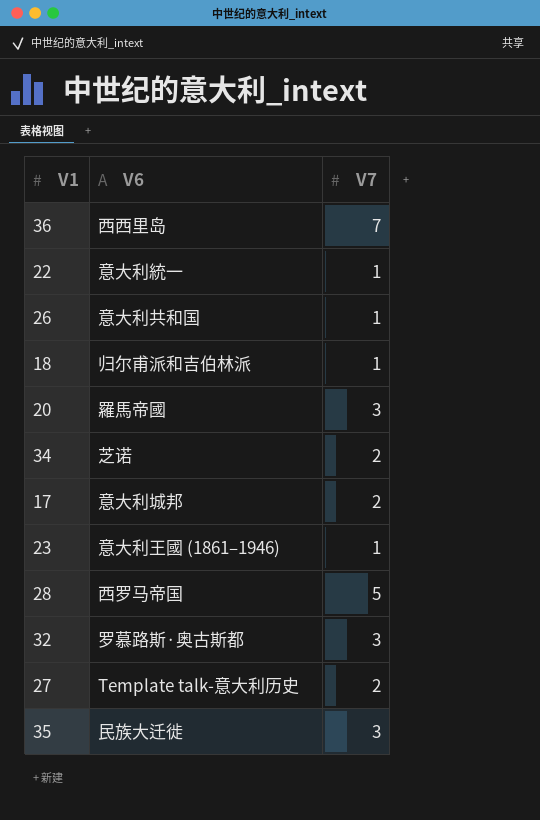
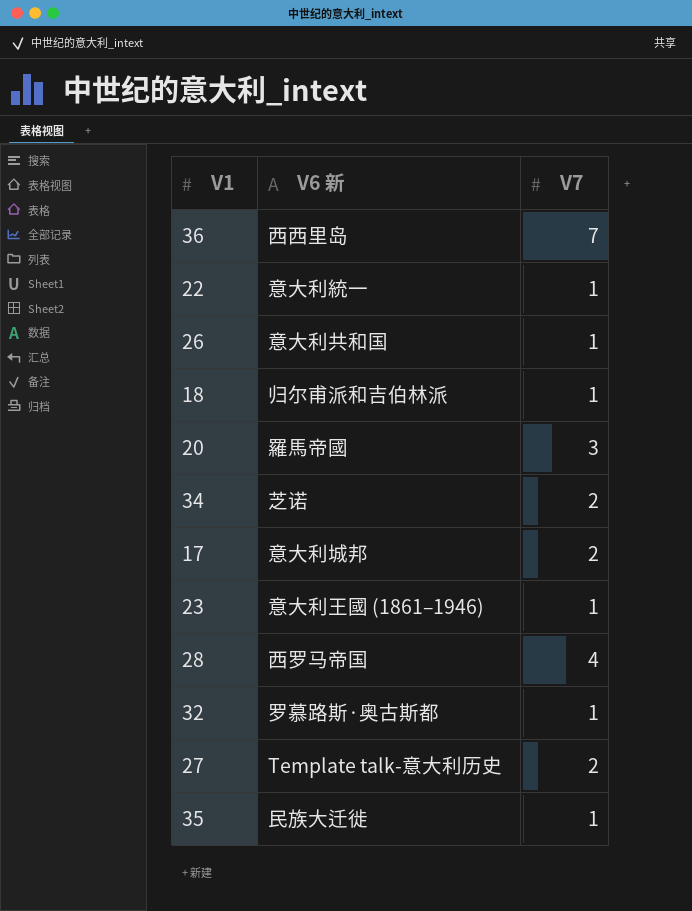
column name: V6 -> V6 新
28 | V7: 5 -> 4
32 | V7: 3 -> 1
35 | V7: 3 -> 1

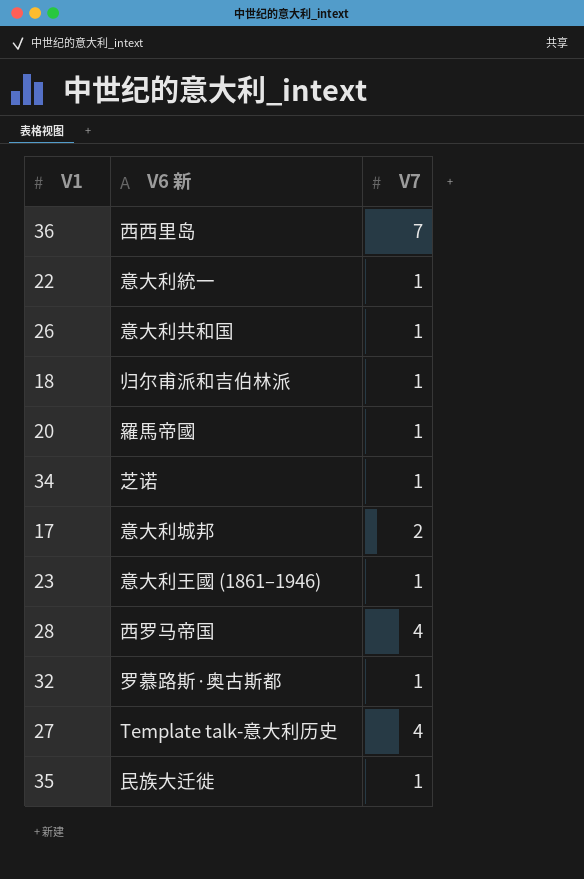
20 | V7: 3 -> 1
34 | V7: 2 -> 1
27 | V7: 2 -> 4

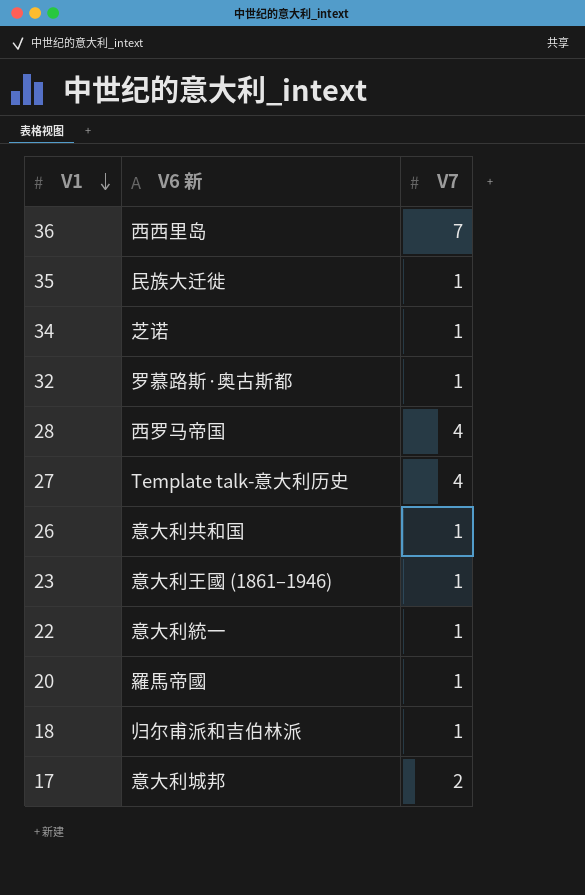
row order: none -> V1 descending

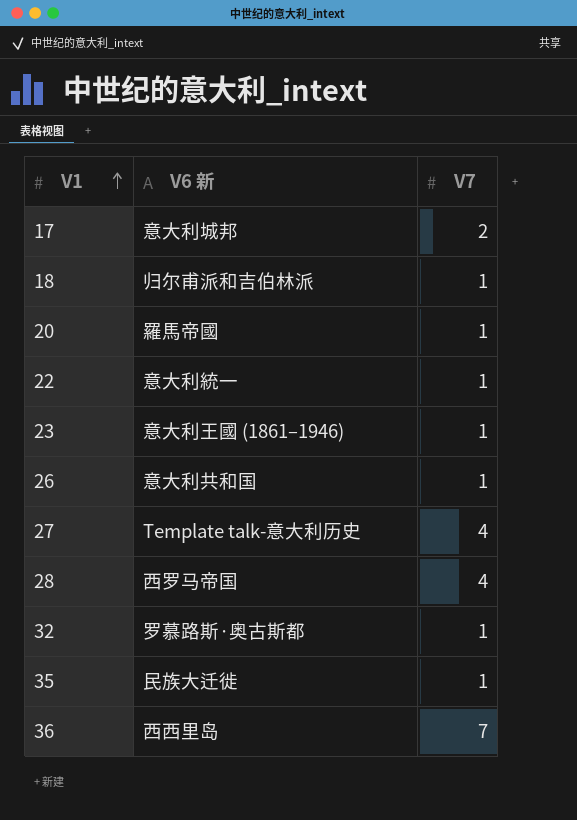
row order: V1 descending -> V1 ascending
row 34: 芝诺 | 1 -> none

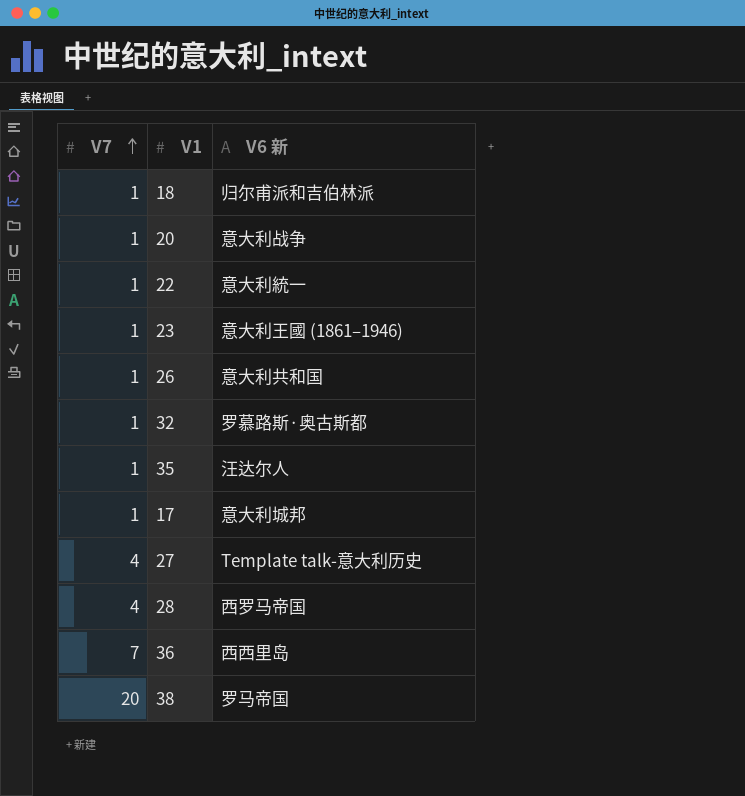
row order: V1 ascending -> V7 ascending
column V7 | position: 3 -> 1
20 | V6 新: 羅馬帝國 -> 意大利战争
35 | V6 新: 民族大迁徙 -> 汪达尔人
17 | V7: 2 -> 1
row 38: none -> 20 | 罗马帝国

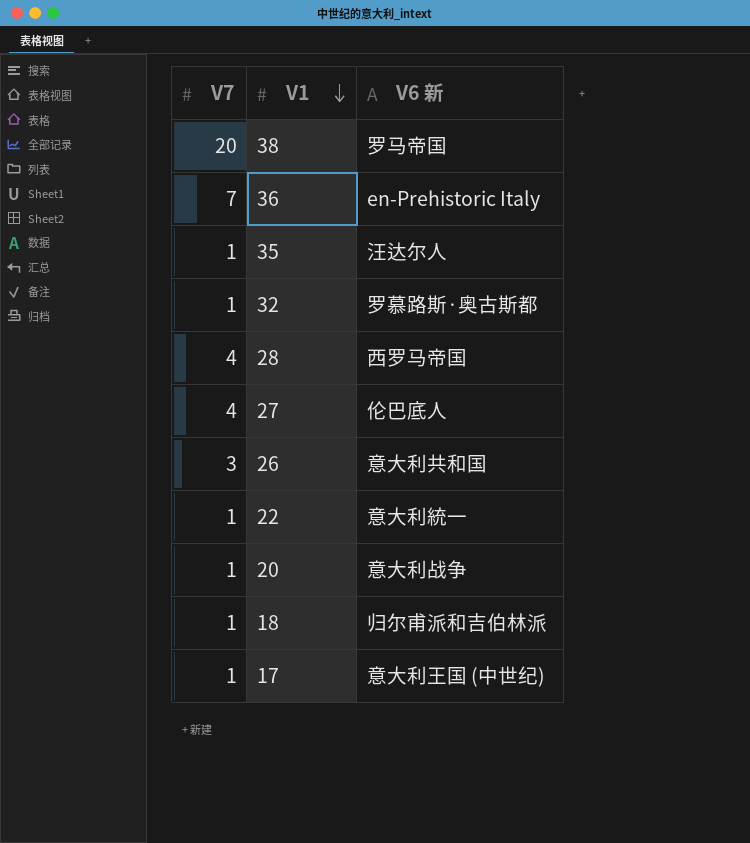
row order: V7 ascending -> V1 descending
row 23: 1 | 意大利王國 (1861–1946) -> none
36 | V6 新: 西西里岛 -> en-Prehistoric Italy
27 | V6 新: Template talk-意大利历史 -> 伦巴底人
26 | V7: 1 -> 3
17 | V6 新: 意大利城邦 -> 意大利王国 (中世纪)

